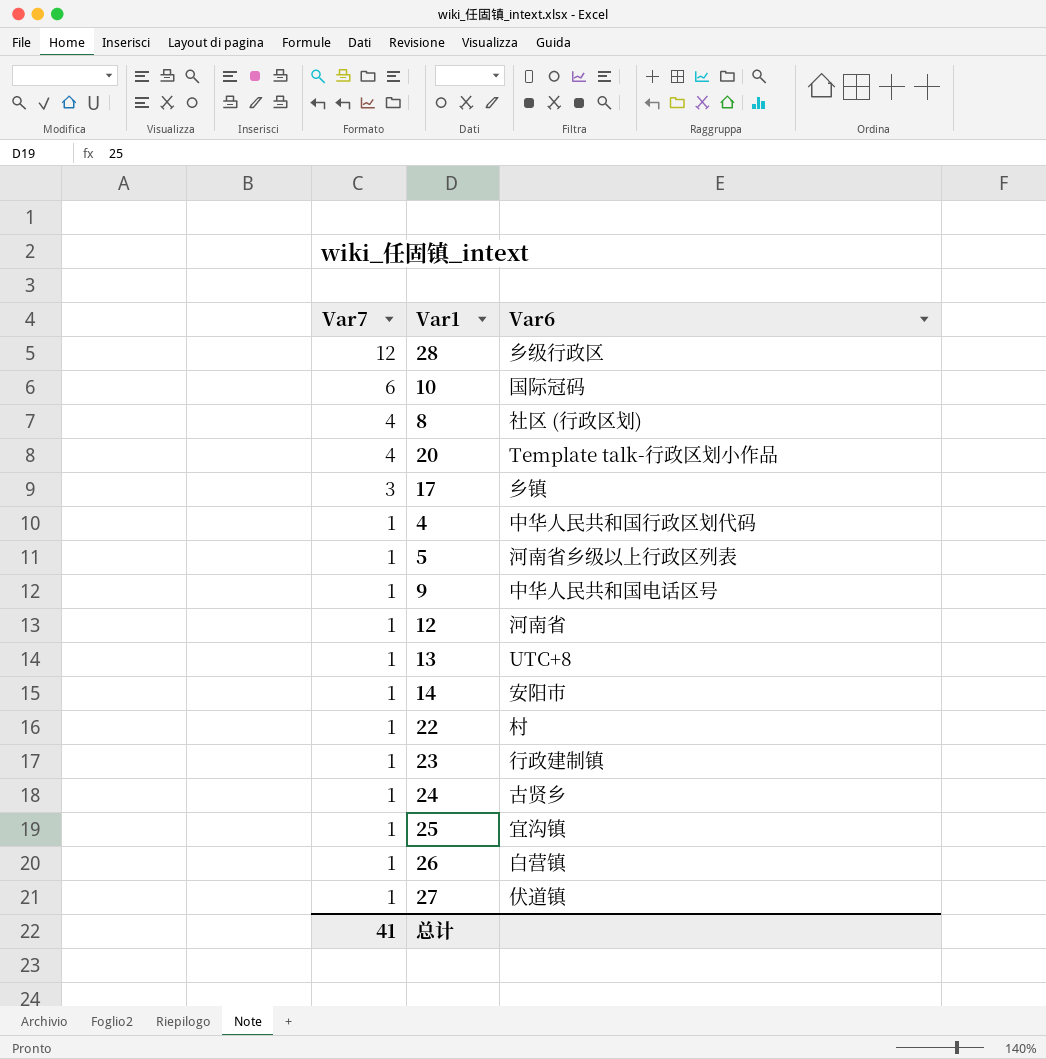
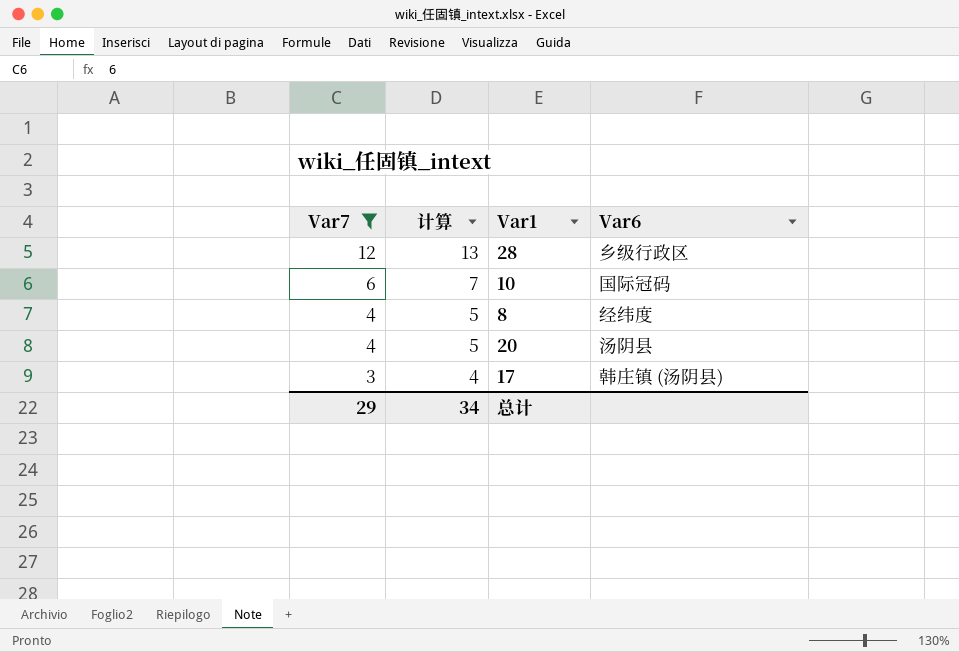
filter: none -> Var7 != 1
column 计算 | formula: none -> [Var7] + 1
8 | Var6: 社区 (行政区划) -> 经纬度
20 | Var6: Template talk-行政区划小作品 -> 汤阴县
17 | Var6: 乡镇 -> 韩庄镇 (汤阴县)
总计 | Var7: 41 -> 29

